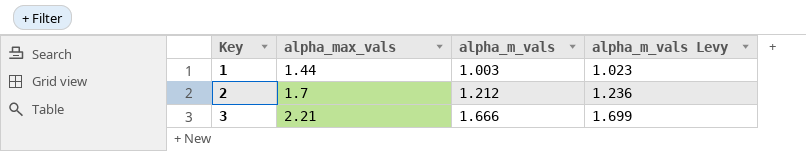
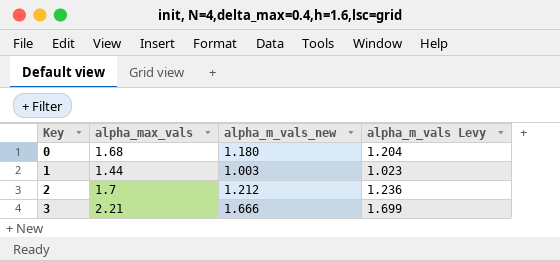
column name: alpha_m_vals -> alpha_m_vals_new
row 0: none -> 1.68 | 1.180 | 1.204

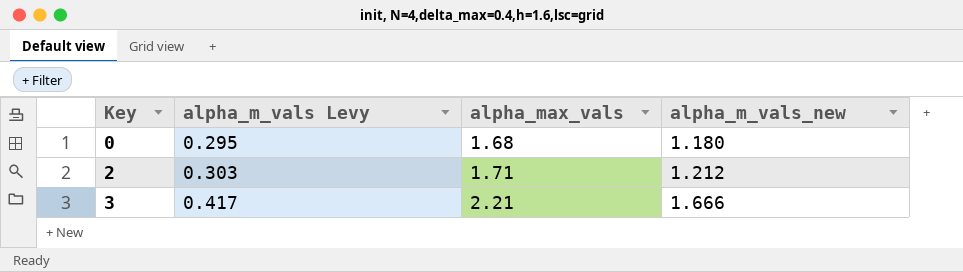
column alpha_m_vals Levy | formula: [alpha_m_vals_new] * 1.02 -> [alpha_m_vals_new] * 0.25
column alpha_m_vals Levy | position: 4 -> 2
row 1: 1.44 | 1.003 | 1.023 -> none
2 | alpha_max_vals: 1.7 -> 1.71

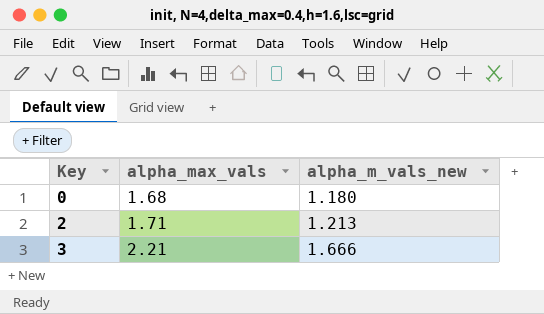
column alpha_m_vals Levy | formula: [alpha_m_vals_new] * 0.25 -> none
2 | alpha_m_vals_new: 1.212 -> 1.213

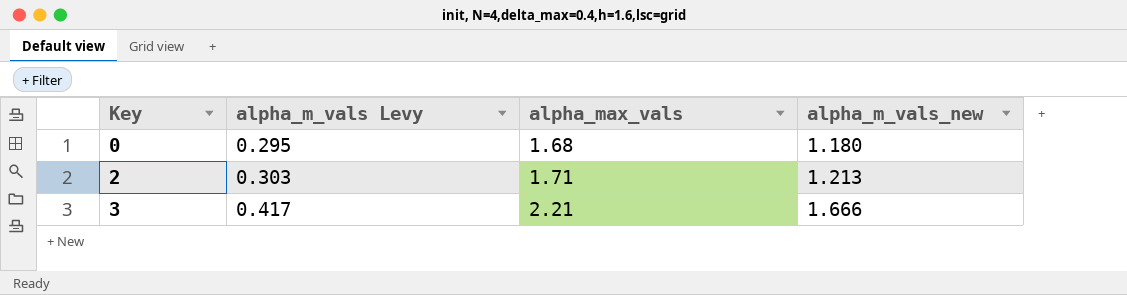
column alpha_m_vals Levy | formula: none -> [alpha_m_vals_new] * 0.25

